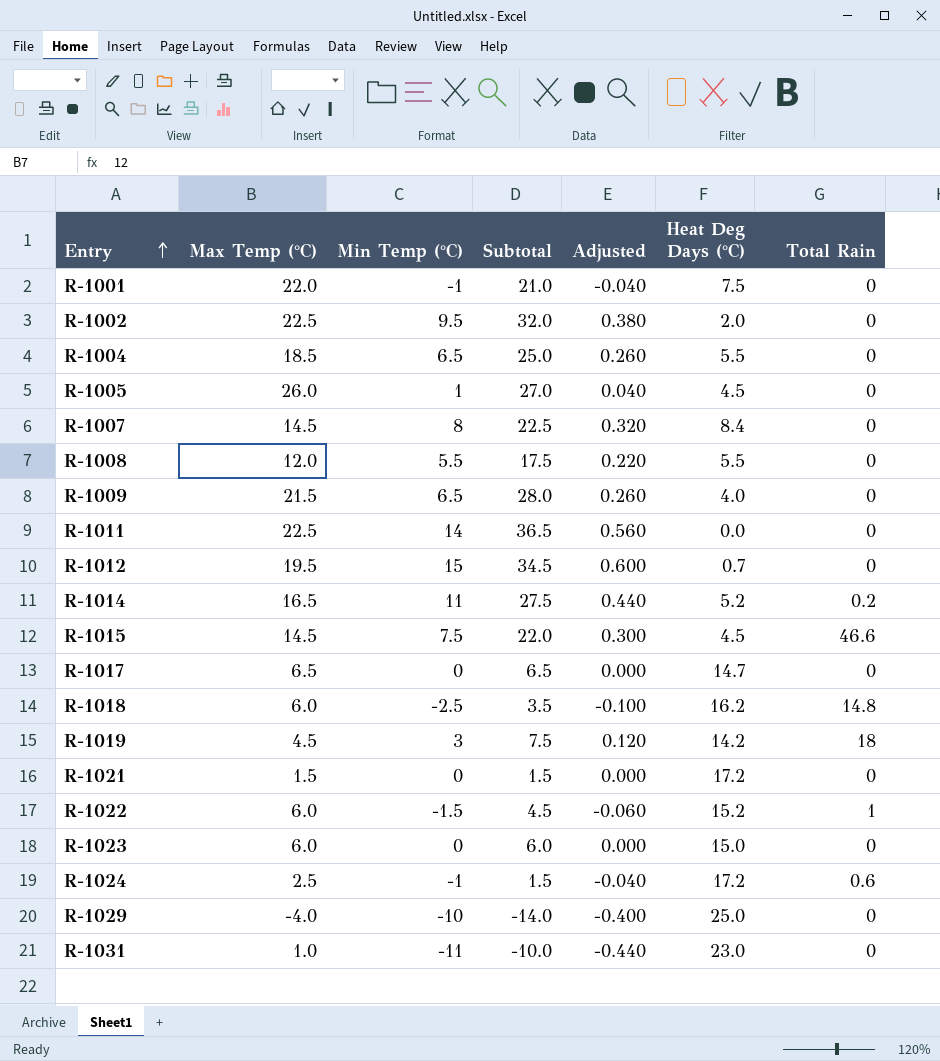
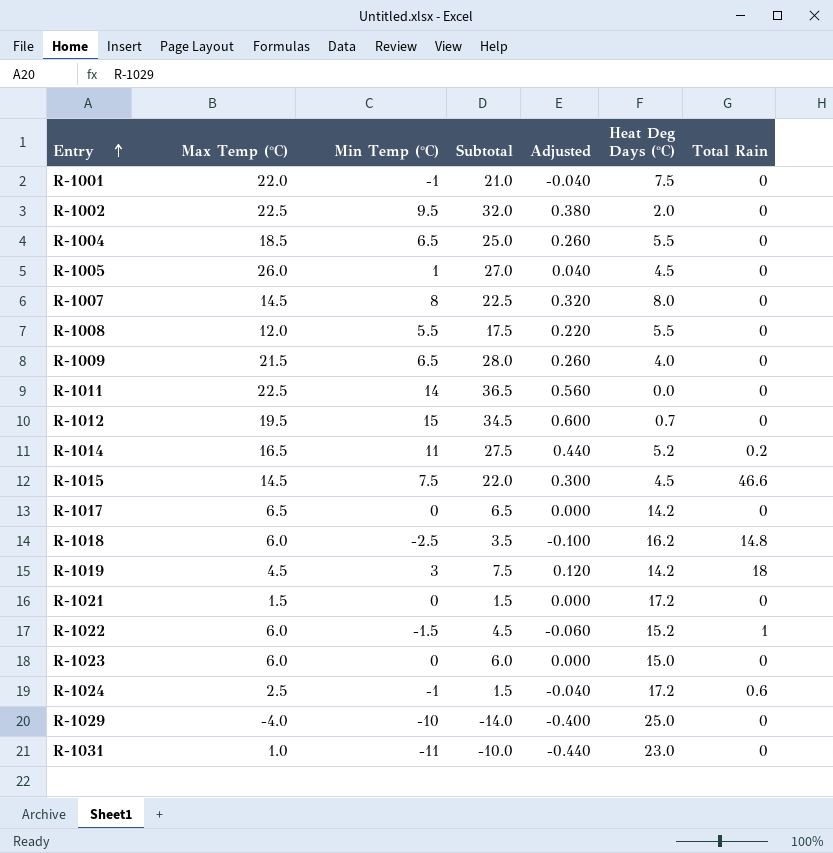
R-1007 | Heat Deg Days (°C): 8.4 -> 8.0
R-1017 | Heat Deg Days (°C): 14.7 -> 14.2

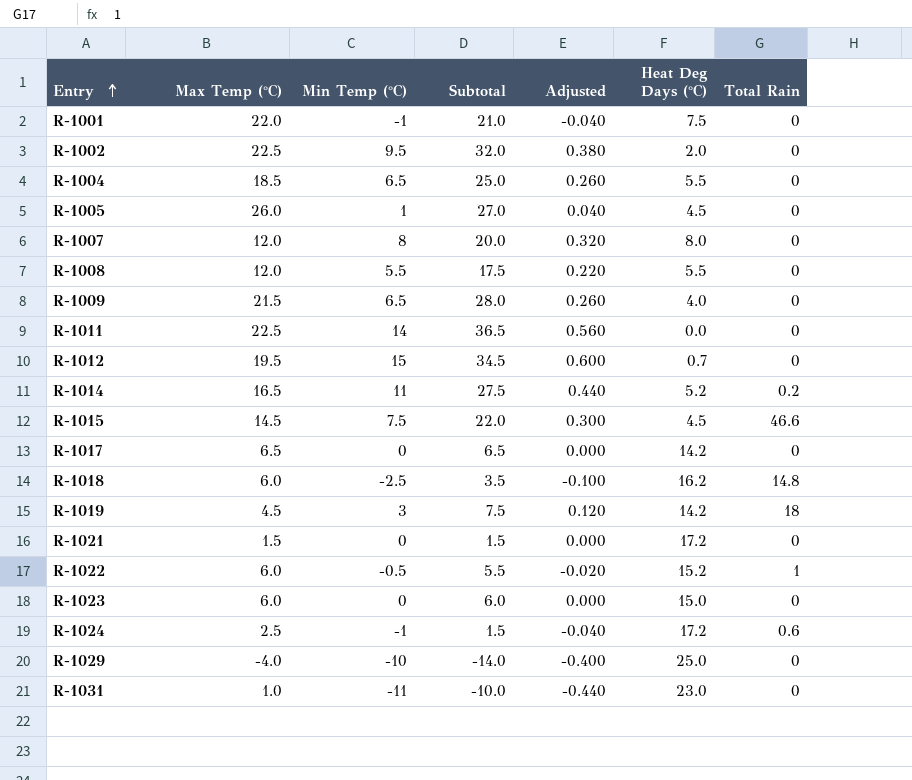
R-1007 | Max Temp (°C): 14.5 -> 12.0
R-1007 | Subtotal: 22.5 -> 20.0
R-1022 | Min Temp (°C): -1.5 -> -0.5
R-1022 | Subtotal: 4.5 -> 5.5
R-1022 | Adjusted: -0.060 -> -0.020

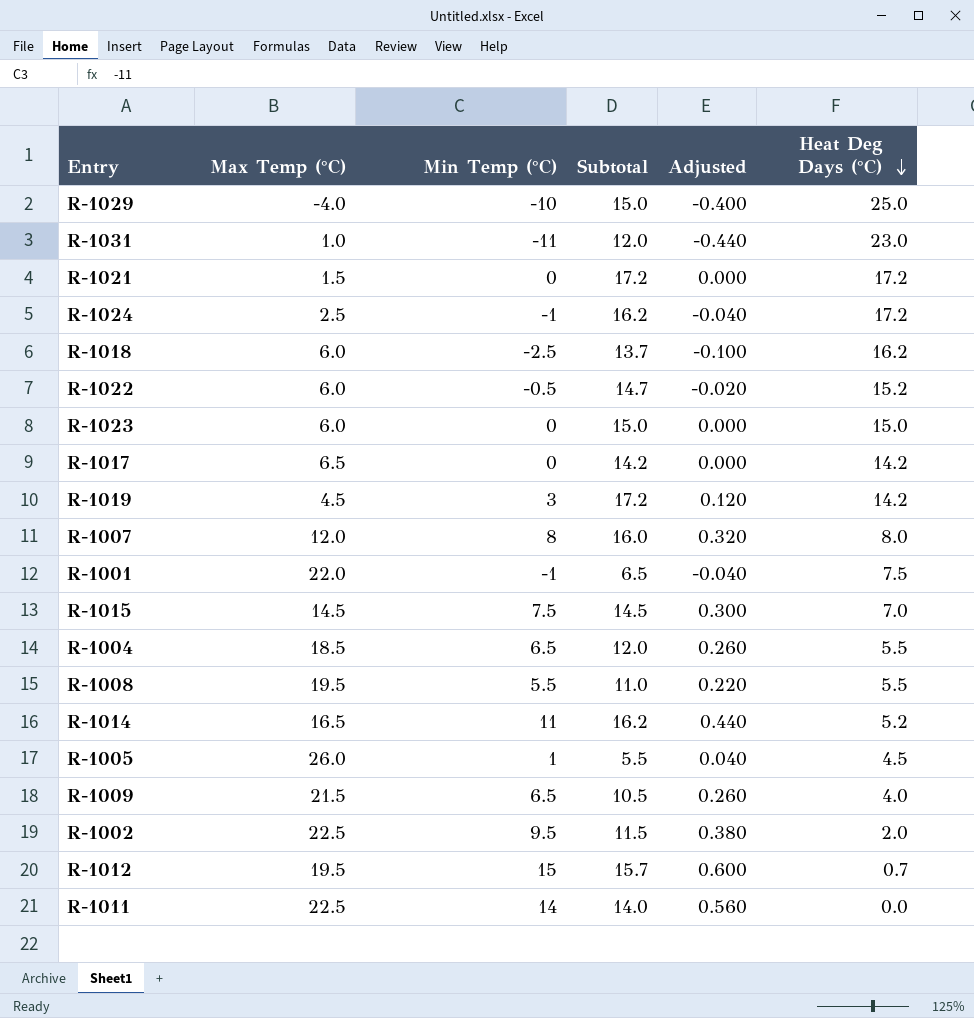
row order: Entry ascending -> Heat Deg Days (°C) descending
column Total Rain | position: 7 -> none
column Subtotal | formula: [Max Temp (°C)] + [Min Temp (°C)] -> [Min Temp (°C)] + [Heat Deg Days (°C)]
R-1015 | Heat Deg Days (°C): 4.5 -> 7.0
R-1008 | Max Temp (°C): 12.0 -> 19.5

